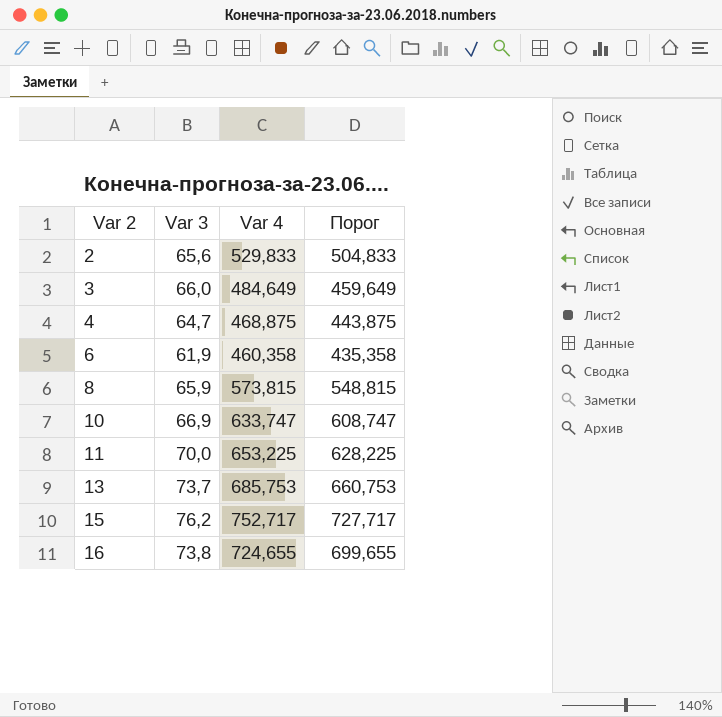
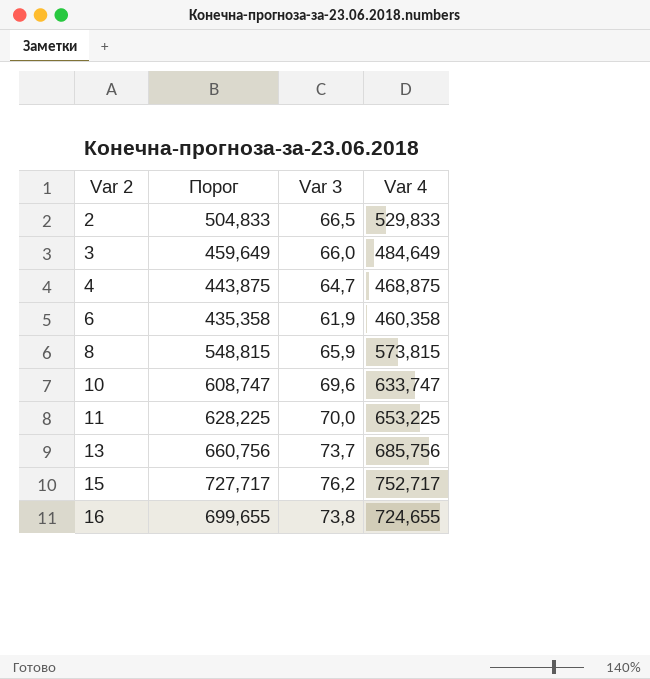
column Порог | position: 4 -> 2
2 | Var 3: 65,6 -> 66,5
10 | Var 3: 66,9 -> 69,6
13 | Порог: 660,753 -> 660,756
13 | Var 4: 685,753 -> 685,756

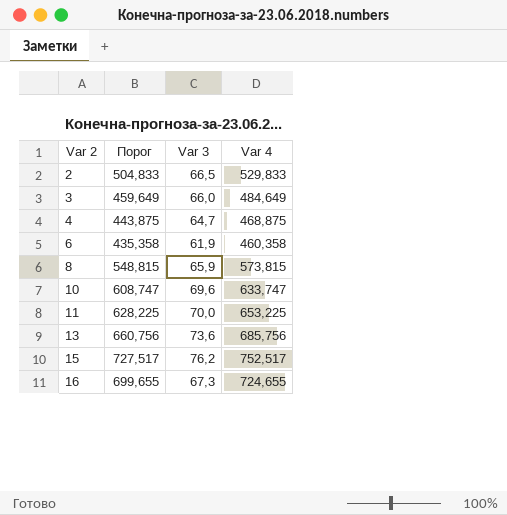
13 | Var 3: 73,7 -> 73,6
15 | Порог: 727,717 -> 727,517
15 | Var 4: 752,717 -> 752,517
16 | Var 3: 73,8 -> 67,3

